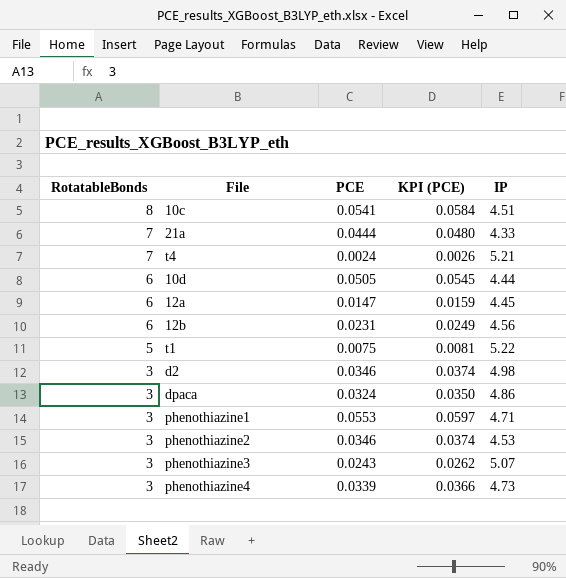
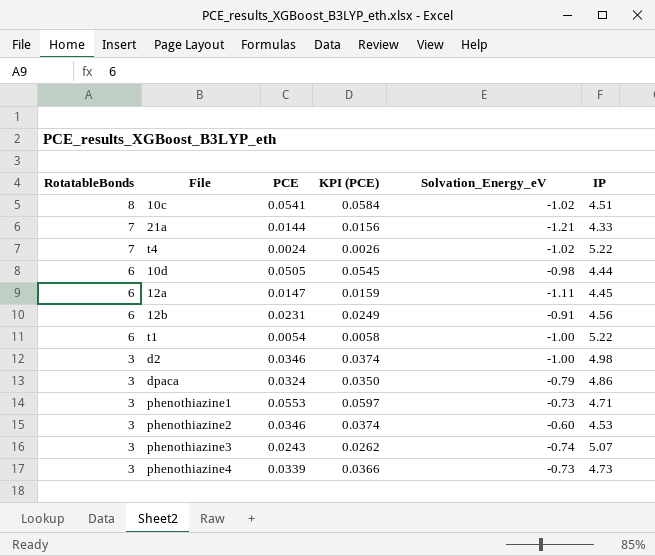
column Solvation_Energy_eV | position: none -> 5
21a | PCE: 0.0444 -> 0.0144
21a | KPI (PCE): 0.0480 -> 0.0156
t4 | IP: 5.21 -> 5.22
t1 | RotatableBonds: 5 -> 6
t1 | PCE: 0.0075 -> 0.0054
t1 | KPI (PCE): 0.0081 -> 0.0058

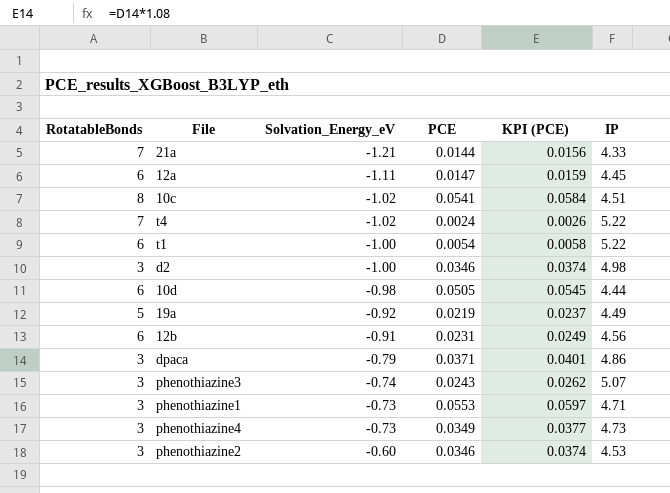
row order: RotatableBonds descending -> Solvation_Energy_eV ascending
column Solvation_Energy_eV | position: 5 -> 3
row 19a: none -> 5 | -0.92 | 0.0219 | 0.0237 | 4.49
dpaca | PCE: 0.0324 -> 0.0371
dpaca | KPI (PCE): 0.0350 -> 0.0401
phenothiazine4 | PCE: 0.0339 -> 0.0349
phenothiazine4 | KPI (PCE): 0.0366 -> 0.0377

